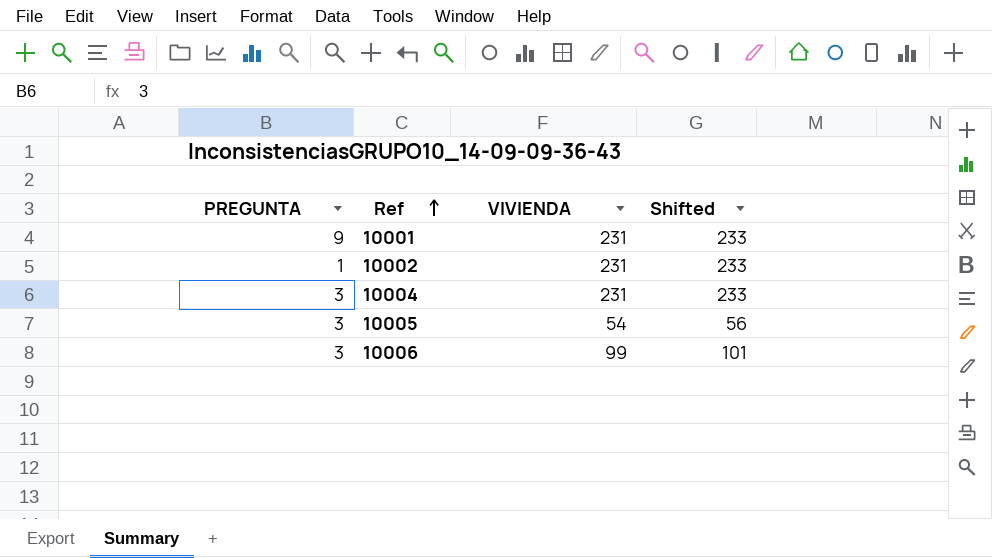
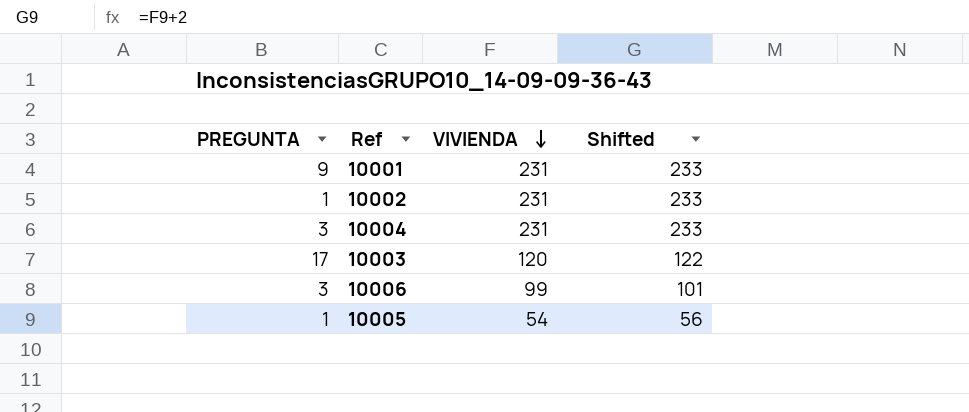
row order: Ref ascending -> VIVIENDA descending
row 10003: none -> 17 | 120 | 122
10005 | PREGUNTA: 3 -> 1

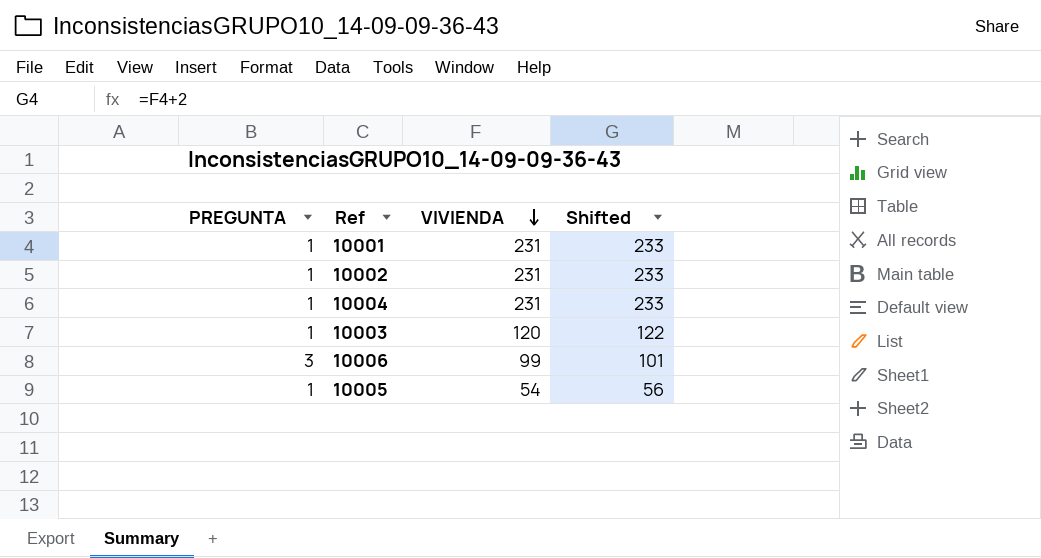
10001 | PREGUNTA: 9 -> 1
10004 | PREGUNTA: 3 -> 1
10003 | PREGUNTA: 17 -> 1

